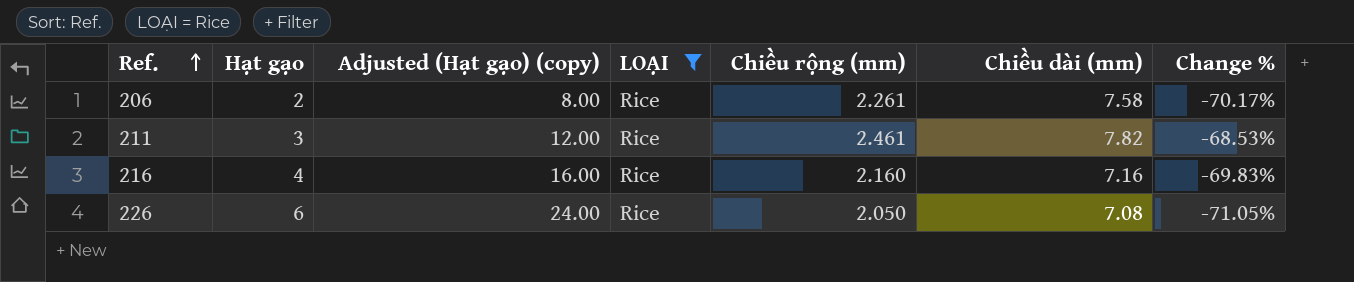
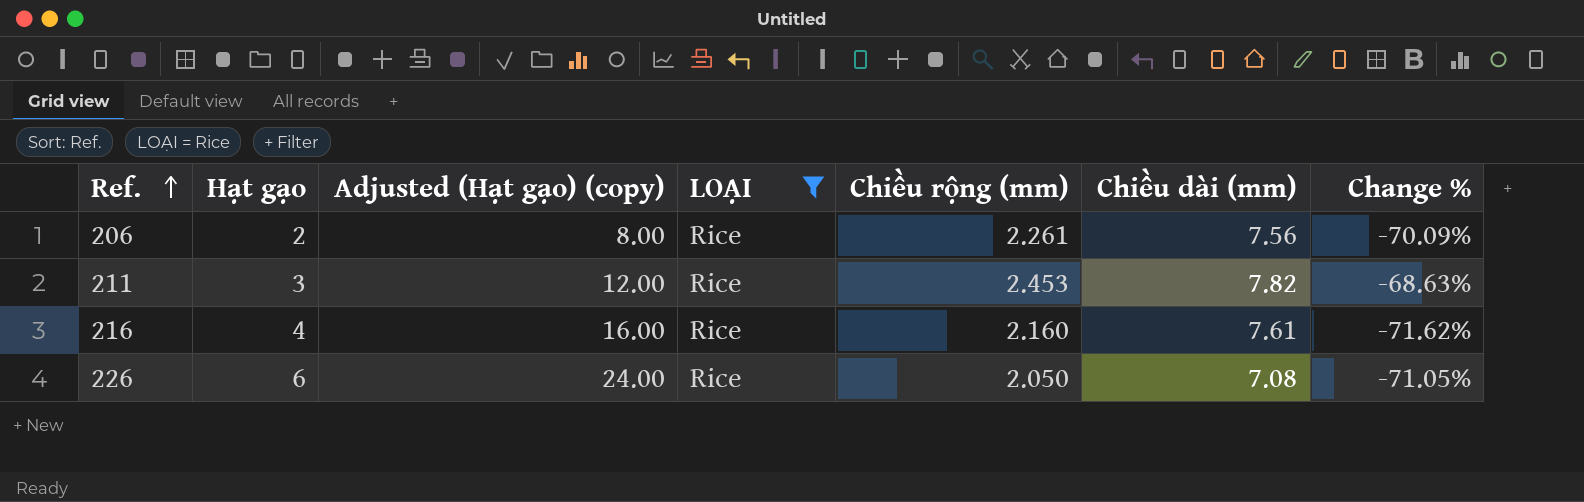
206 | Chiều dài (mm): 7.58 -> 7.56
206 | Change %: -70.17% -> -70.09%
211 | Chiều rộng (mm): 2.461 -> 2.453
211 | Change %: -68.53% -> -68.63%
216 | Chiều dài (mm): 7.16 -> 7.61
216 | Change %: -69.83% -> -71.62%

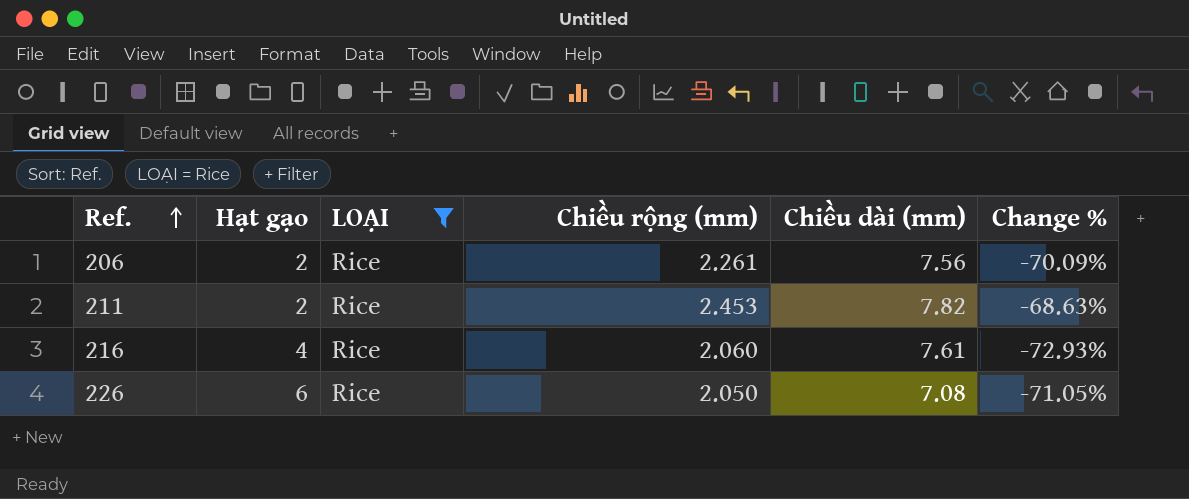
column Adjusted (Hạt gạo) (copy) | formula: [Hạt gạo] * 4 -> none
211 | Hạt gạo: 3 -> 2
216 | Chiều rộng (mm): 2.160 -> 2.060
216 | Change %: -71.62% -> -72.93%

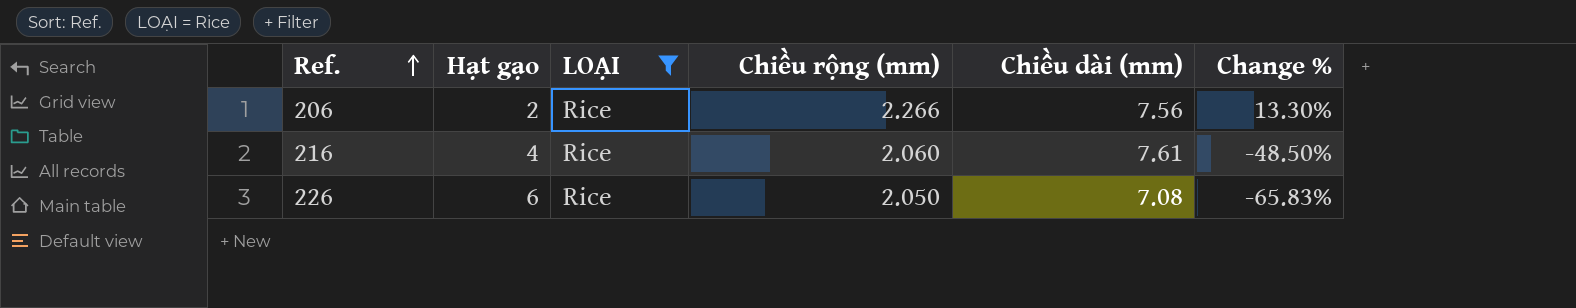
column Change % | formula: ([Chiều rộng (mm)] - [Chiều dài (mm)]) / [Chiều dài (mm)] -> ([Chiều rộng (mm)] - [Hạt gạo]) / [Hạt gạo]
row 211: 2 | Rice | 2.453 | 7.82 | -68.63% -> none
206 | Chiều rộng (mm): 2.261 -> 2.266

